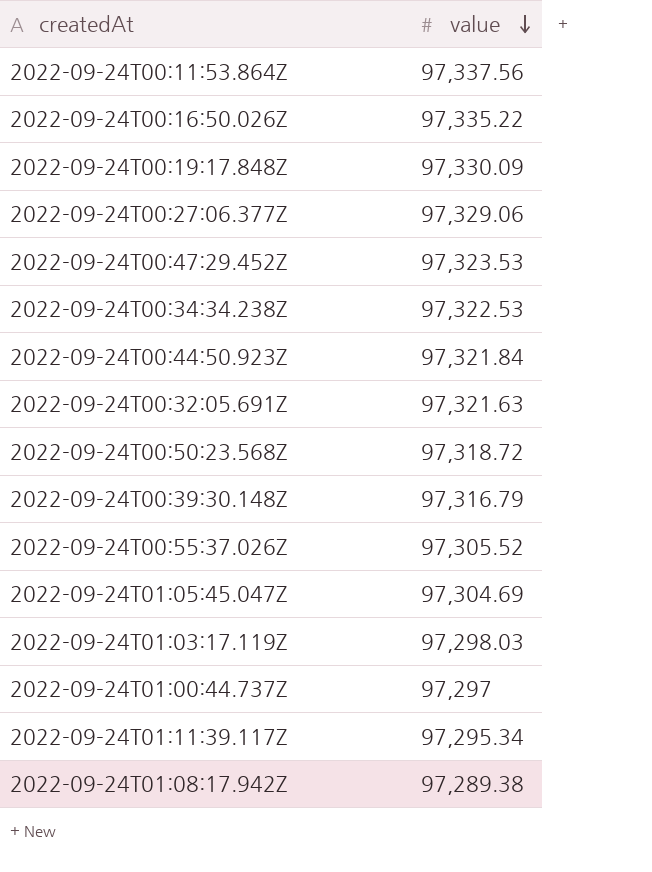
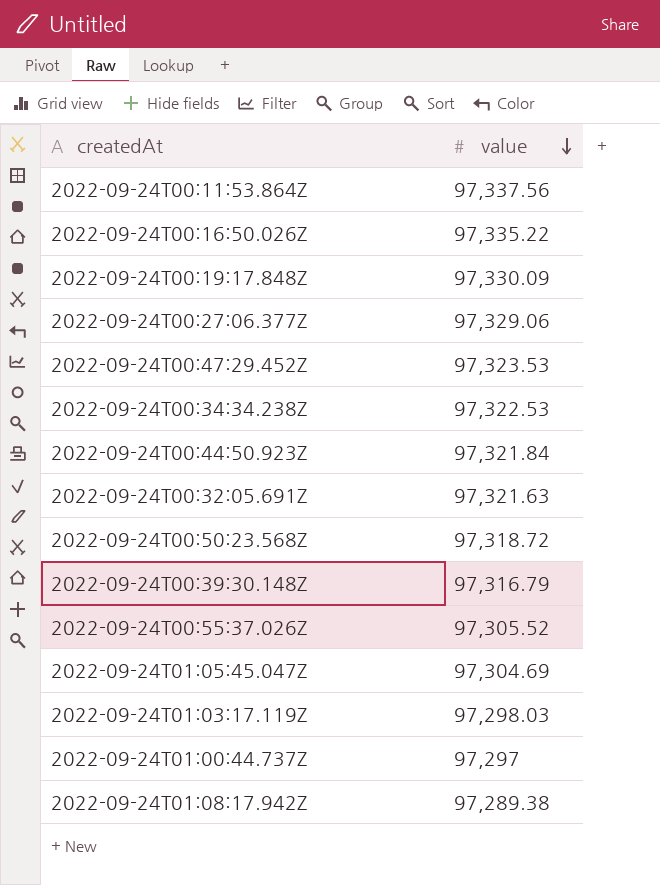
row 2022-09-24T01:11:39.117Z: 97,295.34 -> none

